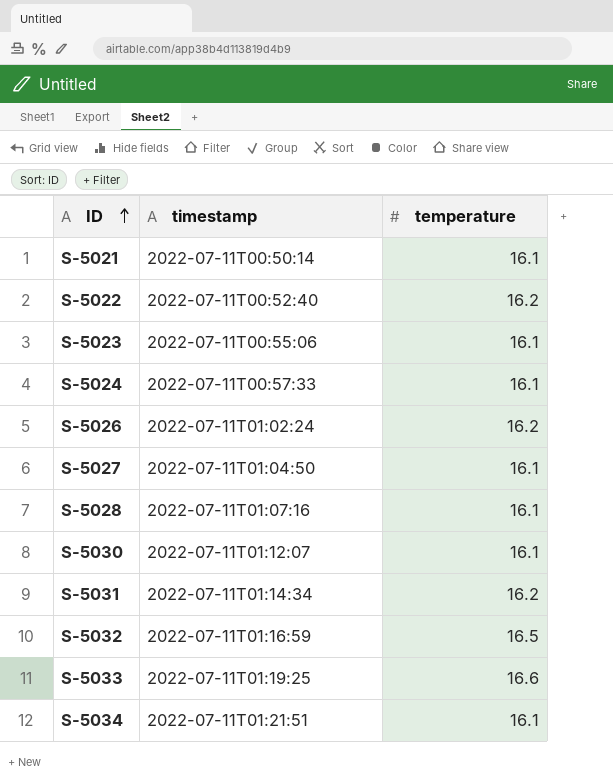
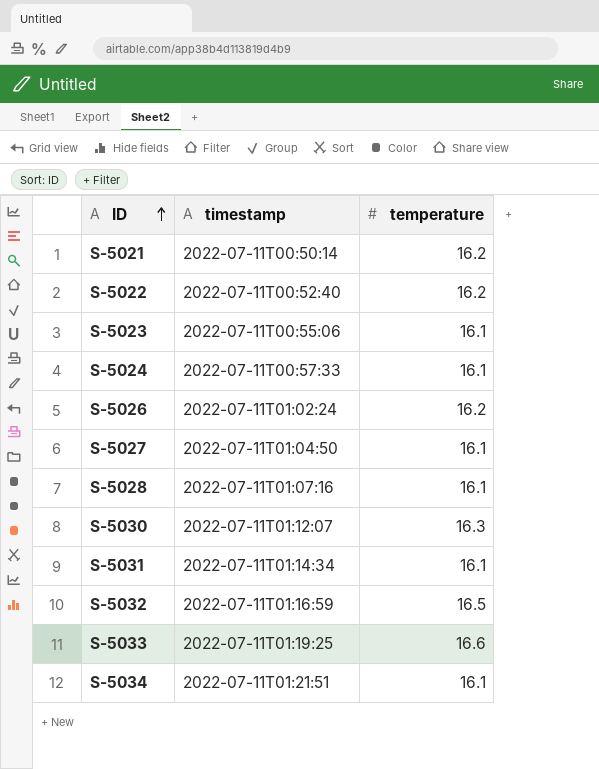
S-5021 | temperature: 16.1 -> 16.2
S-5030 | temperature: 16.1 -> 16.3
S-5031 | temperature: 16.2 -> 16.1

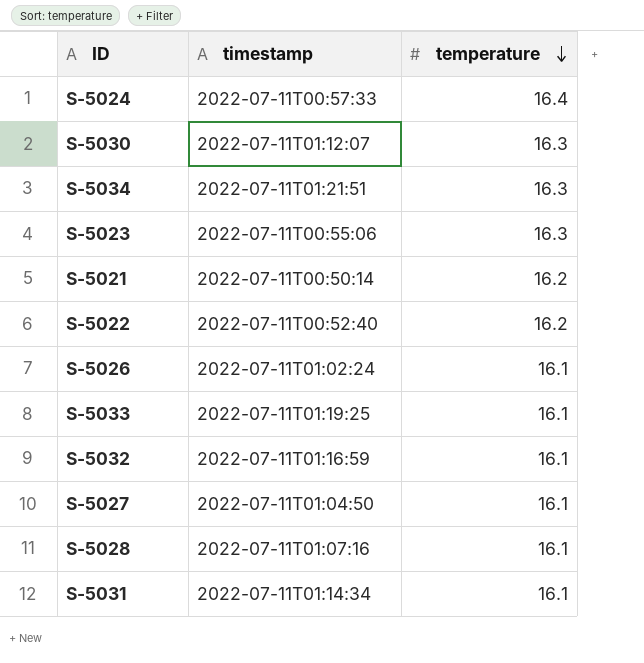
row order: ID ascending -> temperature descending
S-5024 | temperature: 16.1 -> 16.4
S-5034 | temperature: 16.1 -> 16.3
S-5023 | temperature: 16.1 -> 16.3
S-5026 | temperature: 16.2 -> 16.1
S-5033 | temperature: 16.6 -> 16.1
S-5032 | temperature: 16.5 -> 16.1

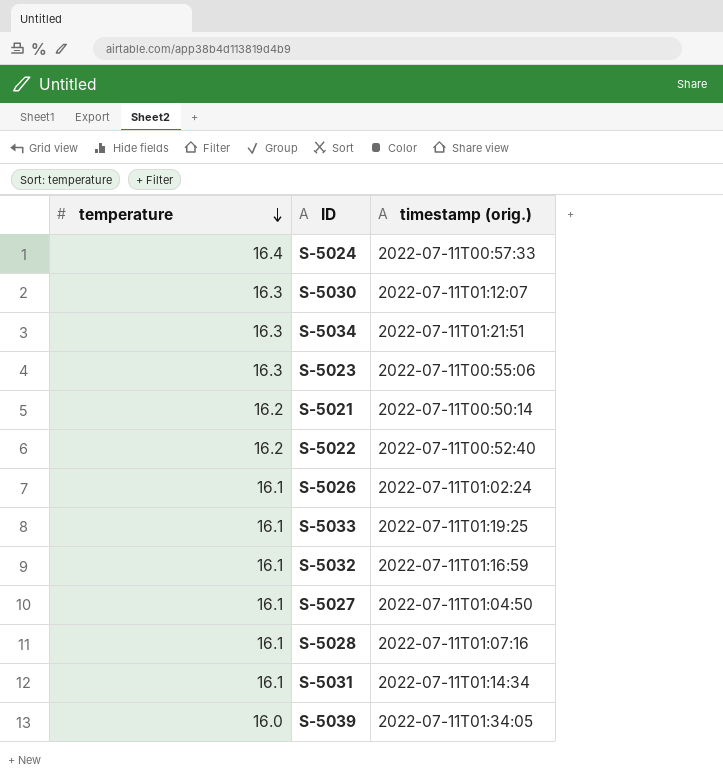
column temperature | position: 3 -> 1
column name: timestamp -> timestamp (orig.)
row S-5039: none -> 16.0 | 2022-07-11T01:34:05

